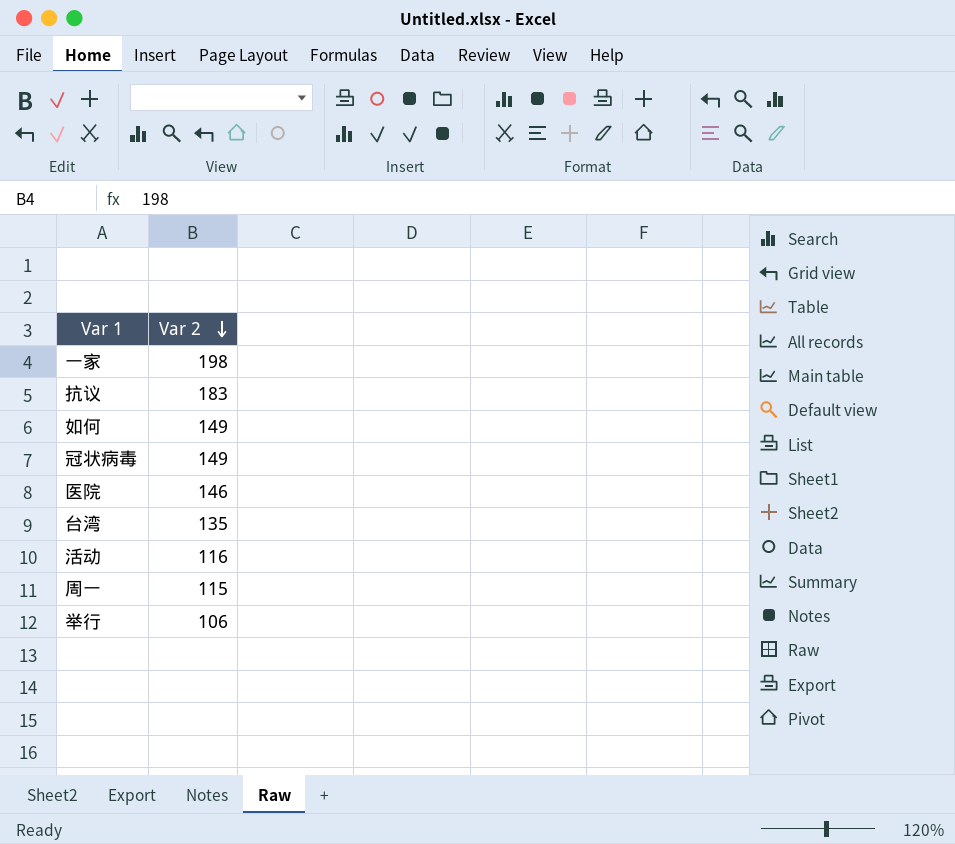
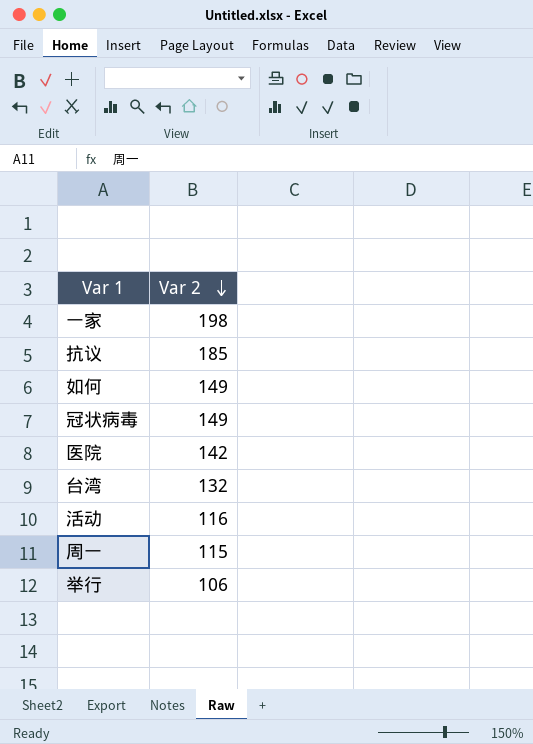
抗议 | Var 2: 183 -> 185
医院 | Var 2: 146 -> 142
台湾 | Var 2: 135 -> 132

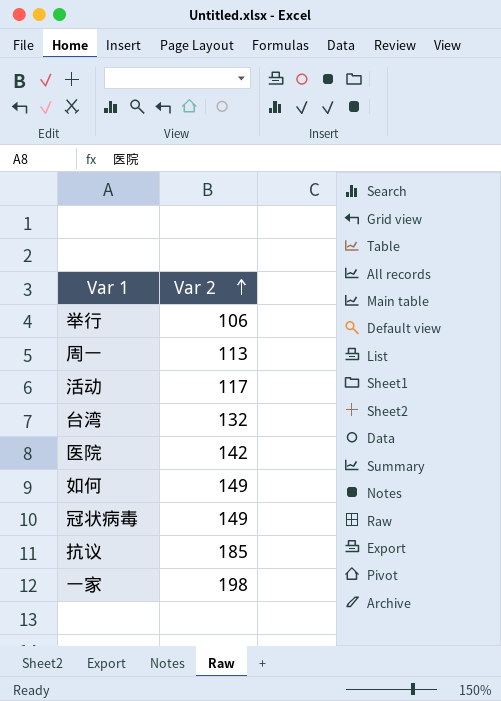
row order: Var 2 descending -> Var 2 ascending
周一 | Var 2: 115 -> 113
活动 | Var 2: 116 -> 117

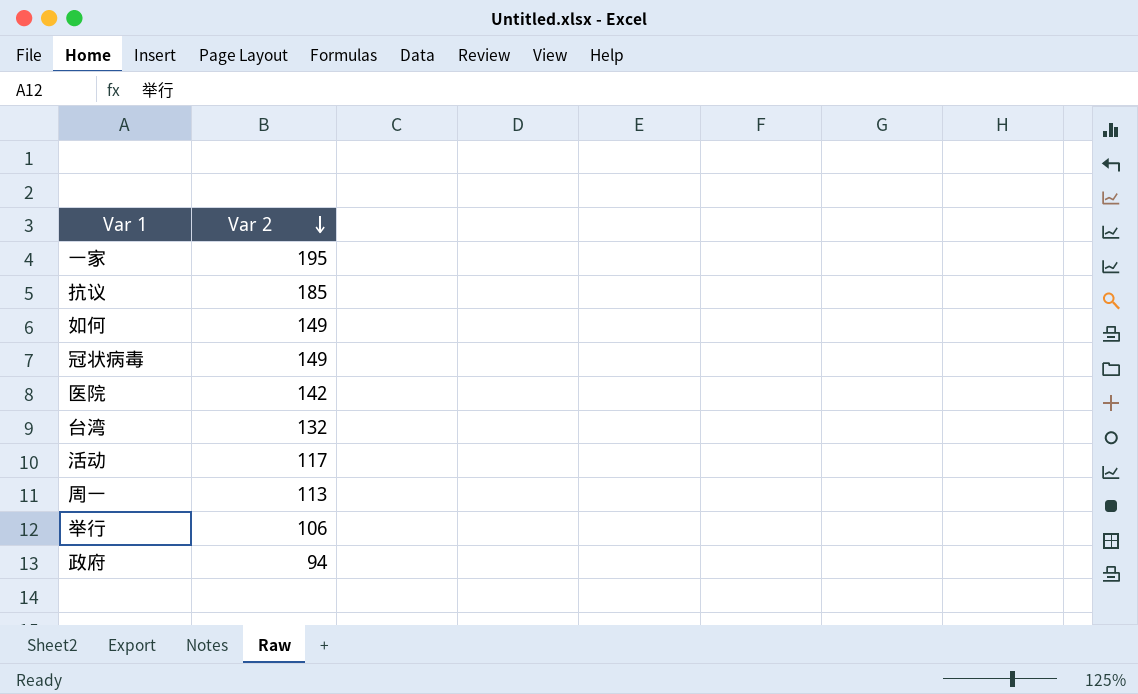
row order: Var 2 ascending -> Var 2 descending
一家 | Var 2: 198 -> 195
row 政府: none -> 94

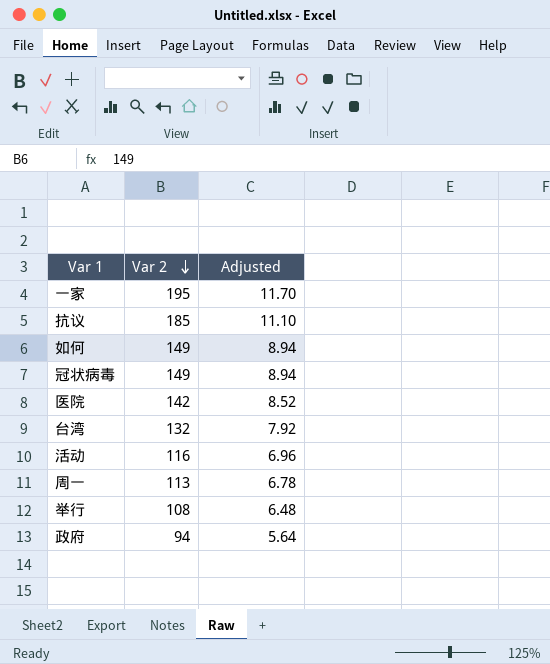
column Adjusted | formula: none -> [Var 2] * 0.06
活动 | Var 2: 117 -> 116
举行 | Var 2: 106 -> 108

